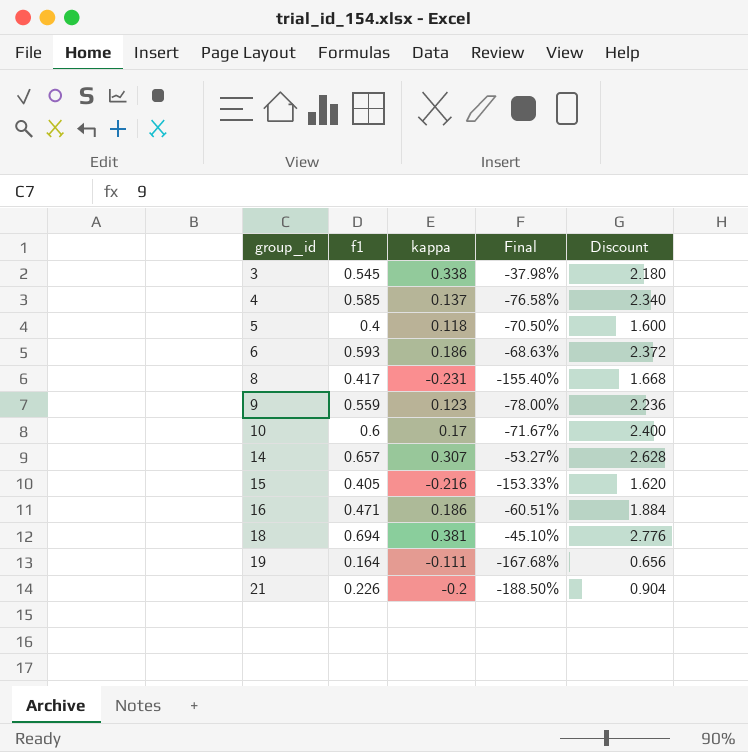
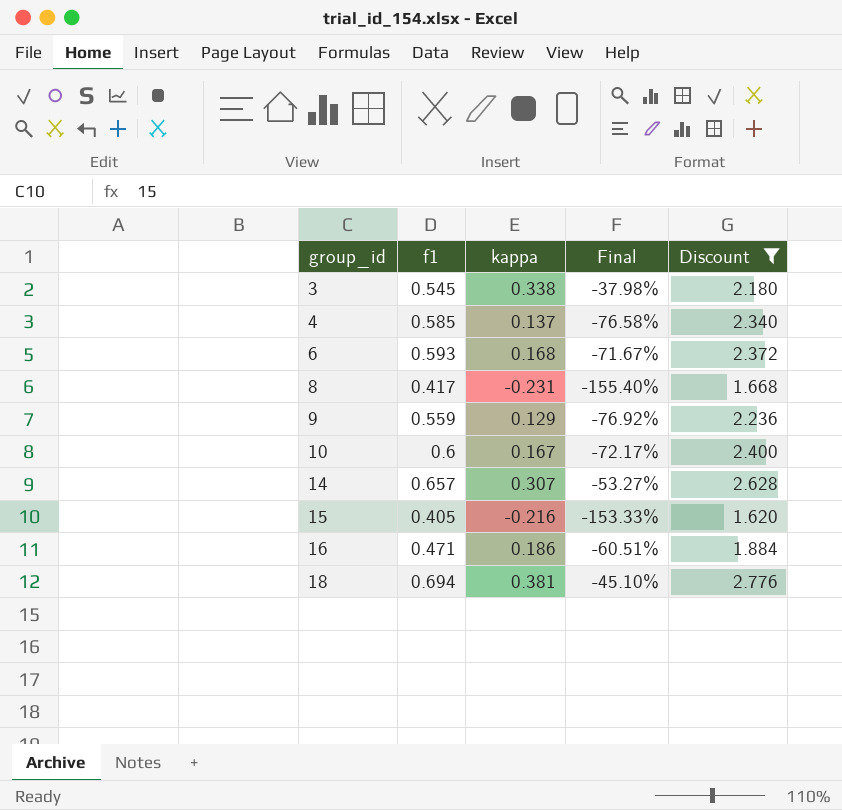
filter: none -> Discount >= 1.620
6 | kappa: 0.186 -> 0.168
6 | Final: -68.63% -> -71.67%
9 | kappa: 0.123 -> 0.129
9 | Final: -78.00% -> -76.92%
10 | kappa: 0.17 -> 0.167
10 | Final: -71.67% -> -72.17%

